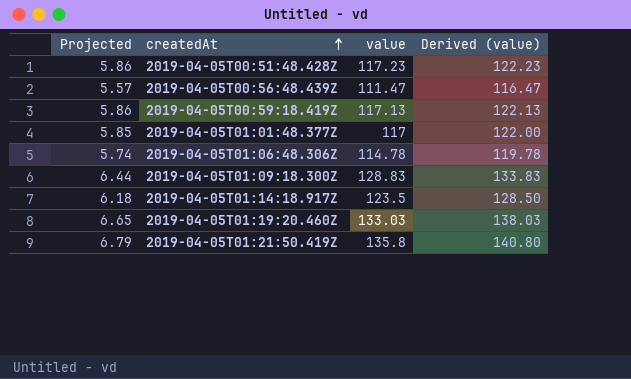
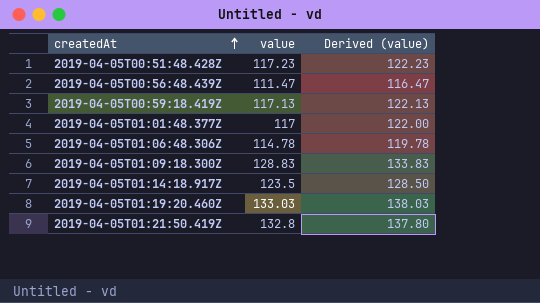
column Projected | formula: [value] * 0.05 -> none
2019-04-05T01:21:50.419Z | value: 135.8 -> 132.8
2019-04-05T01:21:50.419Z | Derived (value): 140.80 -> 137.80

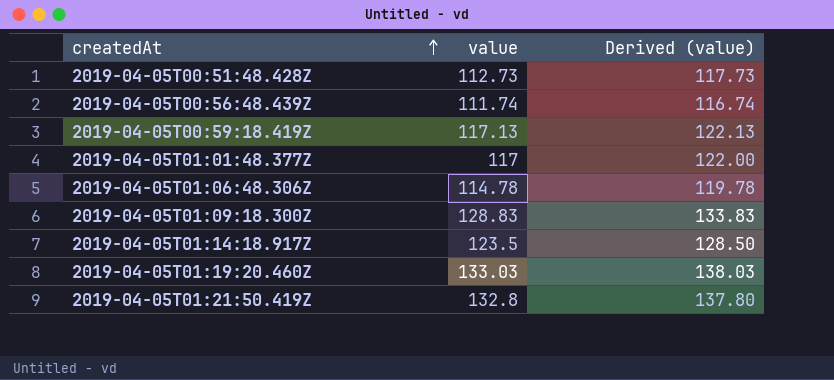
2019-04-05T00:51:48.428Z | value: 117.23 -> 112.73
2019-04-05T00:51:48.428Z | Derived (value): 122.23 -> 117.73
2019-04-05T00:56:48.439Z | value: 111.47 -> 111.74
2019-04-05T00:56:48.439Z | Derived (value): 116.47 -> 116.74

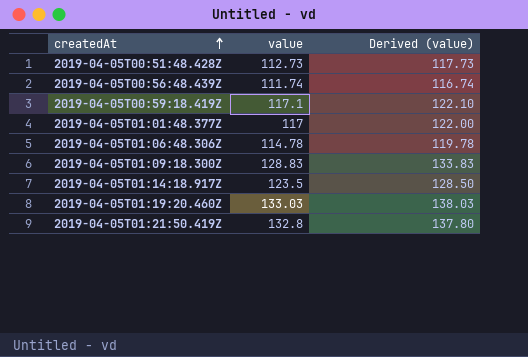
2019-04-05T00:59:18.419Z | value: 117.13 -> 117.1
2019-04-05T00:59:18.419Z | Derived (value): 122.13 -> 122.10

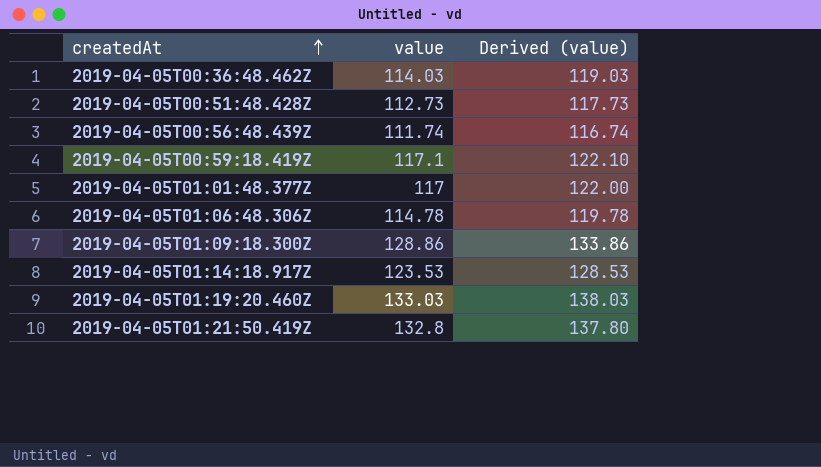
row 2019-04-05T00:36:48.462Z: none -> 114.03 | 119.03
2019-04-05T01:09:18.300Z | value: 128.83 -> 128.86
2019-04-05T01:09:18.300Z | Derived (value): 133.83 -> 133.86
2019-04-05T01:14:18.917Z | value: 123.5 -> 123.53
2019-04-05T01:14:18.917Z | Derived (value): 128.50 -> 128.53

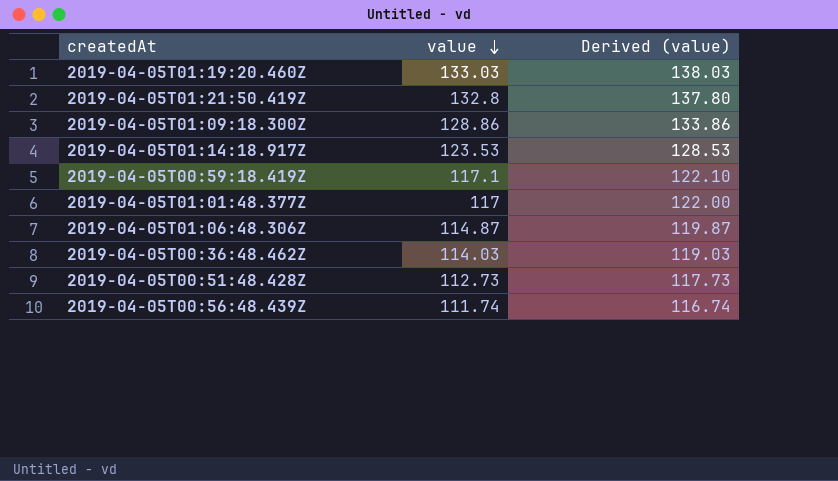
row order: createdAt ascending -> value descending
2019-04-05T01:06:48.306Z | value: 114.78 -> 114.87
2019-04-05T01:06:48.306Z | Derived (value): 119.78 -> 119.87

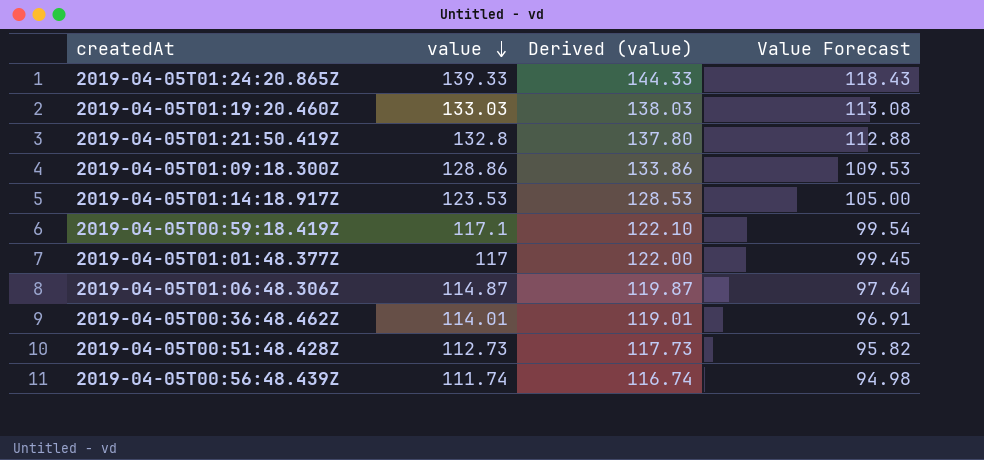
column Value Forecast | formula: none -> [value] * 0.85
row 2019-04-05T01:24:20.865Z: none -> 139.33 | 144.33 | 118.43
2019-04-05T00:36:48.462Z | value: 114.03 -> 114.01
2019-04-05T00:36:48.462Z | Derived (value): 119.03 -> 119.01

